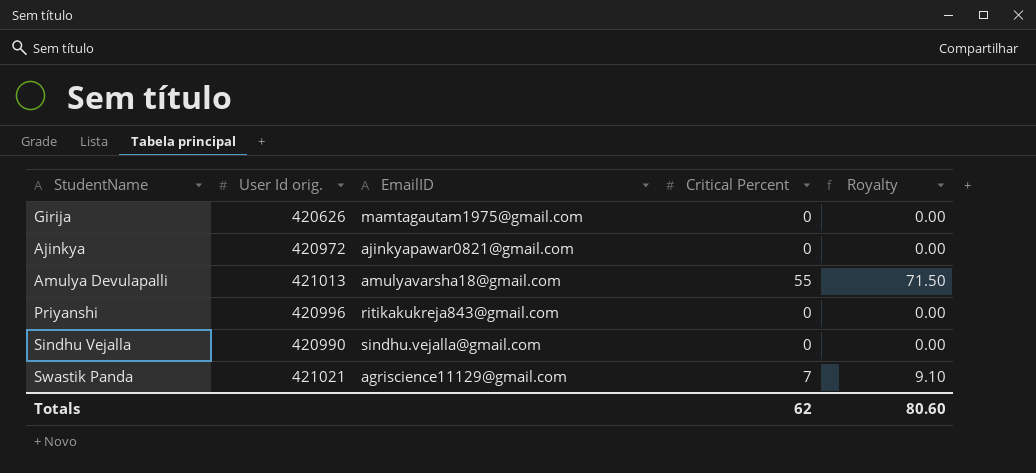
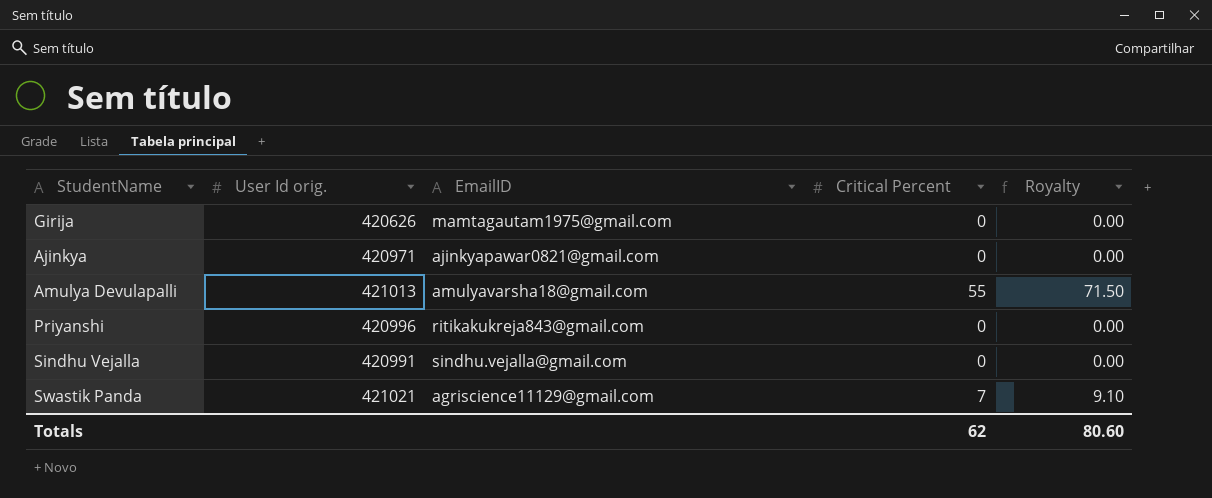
Ajinkya | User Id orig.: 420972 -> 420971
Sindhu Vejalla | User Id orig.: 420990 -> 420991

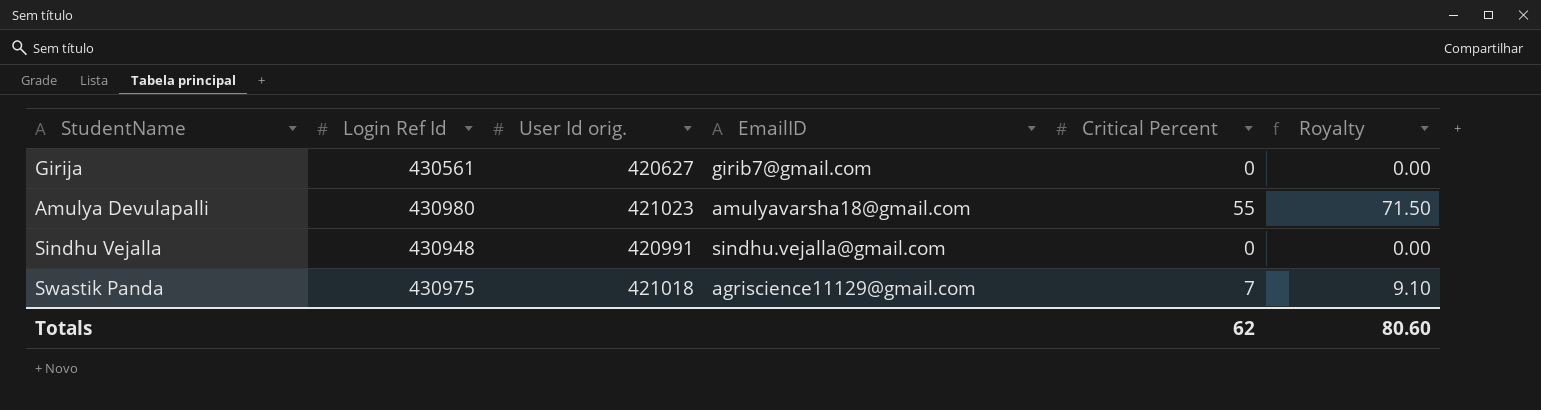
column Login Ref Id | position: none -> 2
row Ajinkya: 420971 | ajinkyapawar0821@gmail.com | 0 | 0.00 -> none
row Priyanshi: 420996 | ritikakukreja843@gmail.com | 0 | 0.00 -> none
Girija | User Id orig.: 420626 -> 420627
Girija | EmailID: mamtagautam1975@gmail.com -> girib7@gmail.com
Amulya Devulapalli | User Id orig.: 421013 -> 421023
Swastik Panda | User Id orig.: 421021 -> 421018

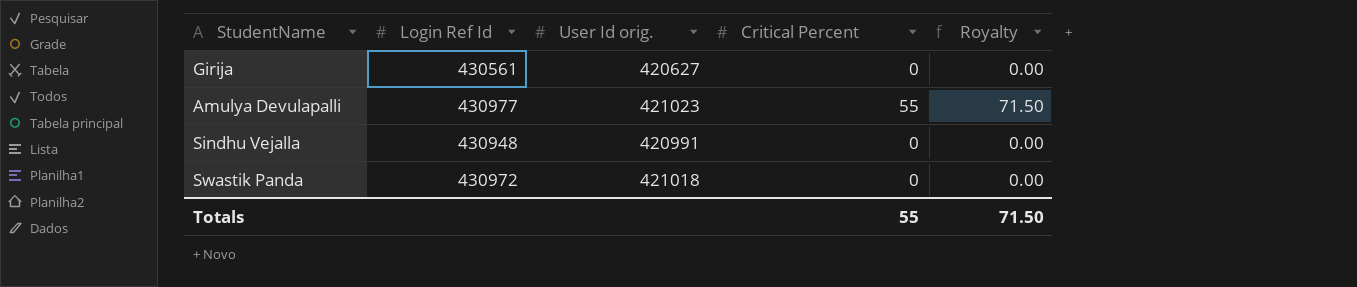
column EmailID | position: 4 -> none
Amulya Devulapalli | Login Ref Id: 430980 -> 430977
Swastik Panda | Login Ref Id: 430975 -> 430972
Swastik Panda | Critical Percent: 7 -> 0
Swastik Panda | Royalty: 9.10 -> 0.00
Totals | Critical Percent: 62 -> 55
Totals | Royalty: 80.60 -> 71.50

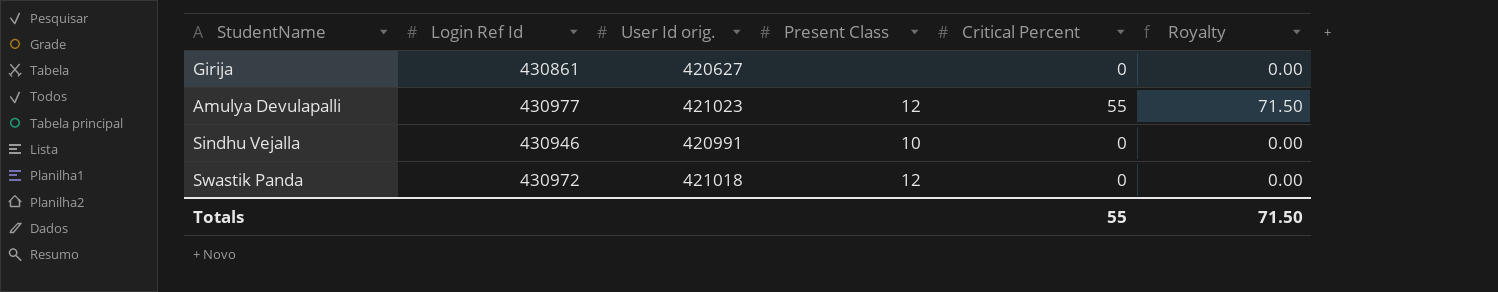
column Present Class | position: none -> 4
Girija | Login Ref Id: 430561 -> 430861
Sindhu Vejalla | Login Ref Id: 430948 -> 430946

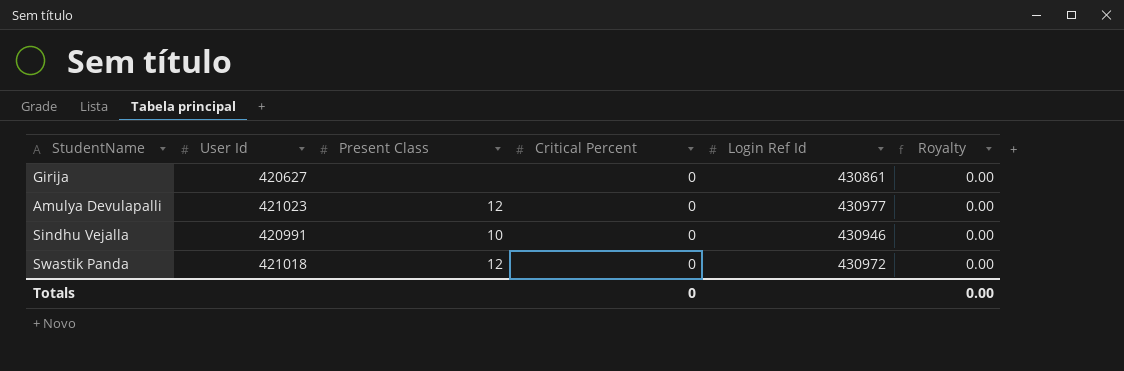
column name: User Id orig. -> User Id
column Login Ref Id | position: 2 -> 5
Amulya Devulapalli | Critical Percent: 55 -> 0
Amulya Devulapalli | Royalty: 71.50 -> 0.00
Totals | Critical Percent: 55 -> 0
Totals | Royalty: 71.50 -> 0.00

